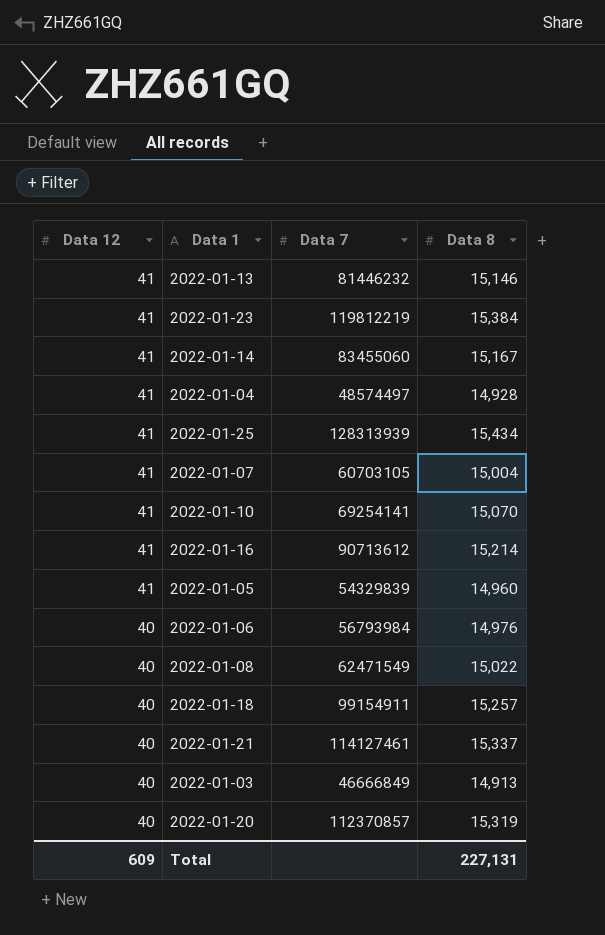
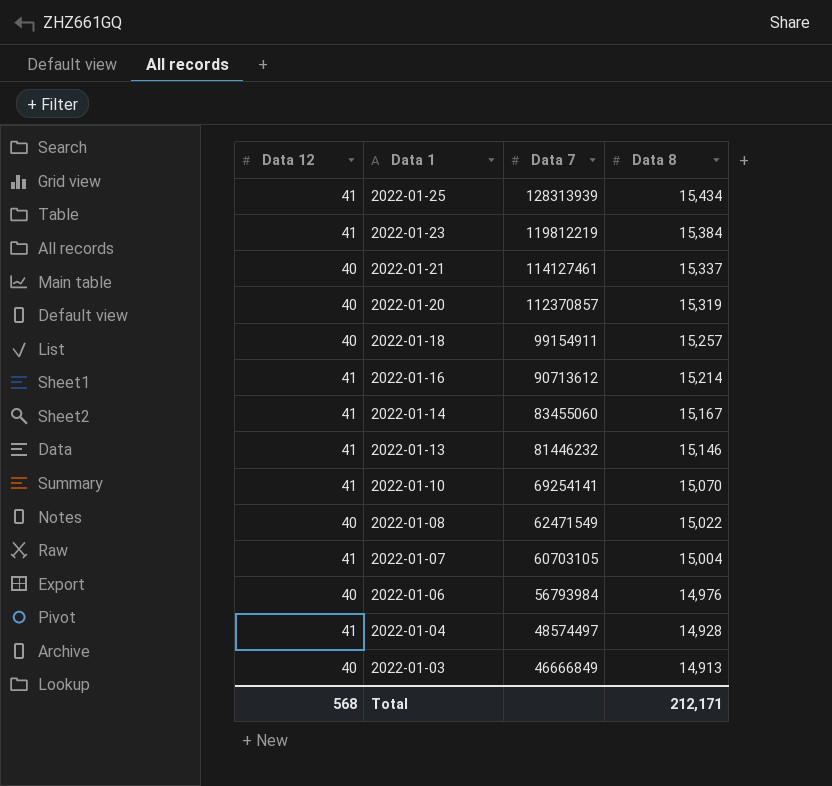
row order: Data 12 descending -> Data 1 descending
row 2022-01-05: 41 | 54329839 | 14,960 -> none
Total | Data 12: 609 -> 568
Total | Data 8: 227,131 -> 212,171

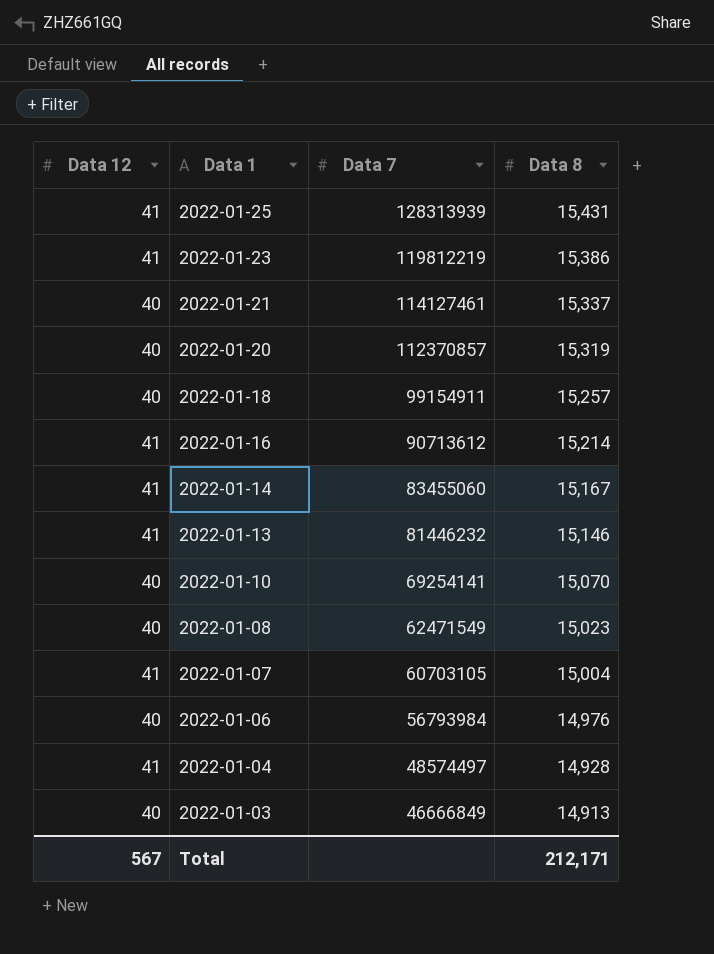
2022-01-25 | Data 8: 15,434 -> 15,431
2022-01-23 | Data 8: 15,384 -> 15,386
2022-01-10 | Data 12: 41 -> 40
2022-01-08 | Data 8: 15,022 -> 15,023
Total | Data 12: 568 -> 567

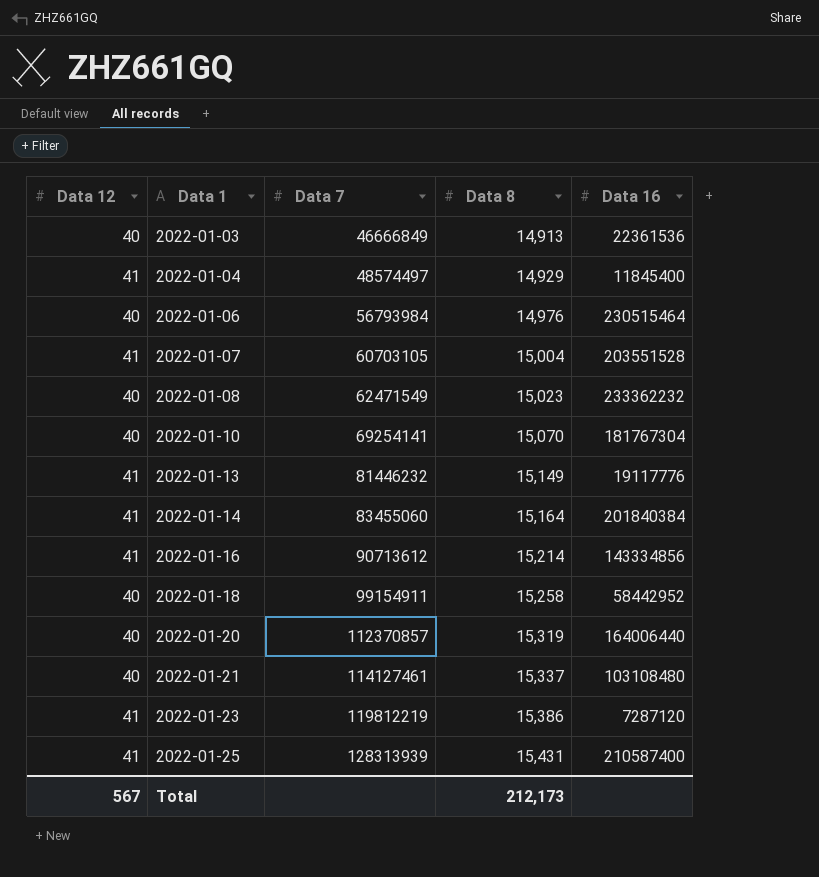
row order: Data 1 descending -> Data 1 ascending
column Data 16 | position: none -> 5
2022-01-04 | Data 8: 14,928 -> 14,929
2022-01-13 | Data 8: 15,146 -> 15,149
2022-01-14 | Data 8: 15,167 -> 15,164
2022-01-18 | Data 8: 15,257 -> 15,258
Total | Data 8: 212,171 -> 212,173

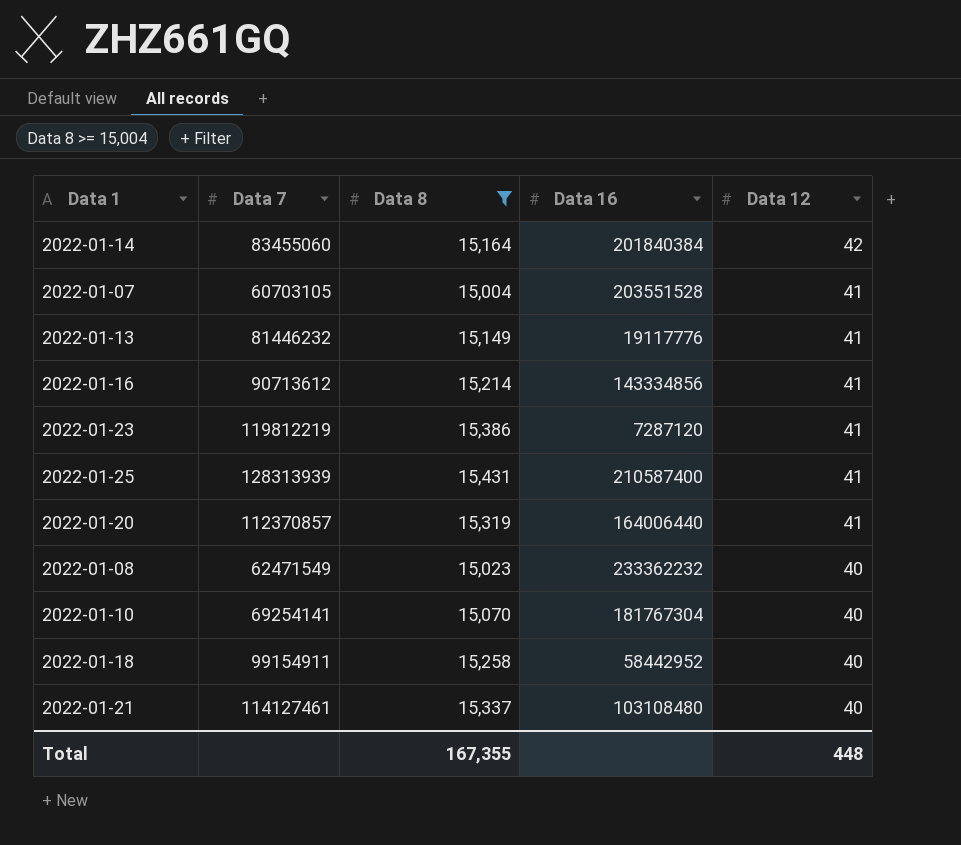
filter: none -> Data 8 >= 15,004
row order: Data 1 ascending -> Data 12 descending
column Data 12 | position: 1 -> 5
2022-01-14 | Data 12: 41 -> 42
2022-01-20 | Data 12: 40 -> 41
Total | Data 8: 212,173 -> 167,355
Total | Data 12: 567 -> 448

